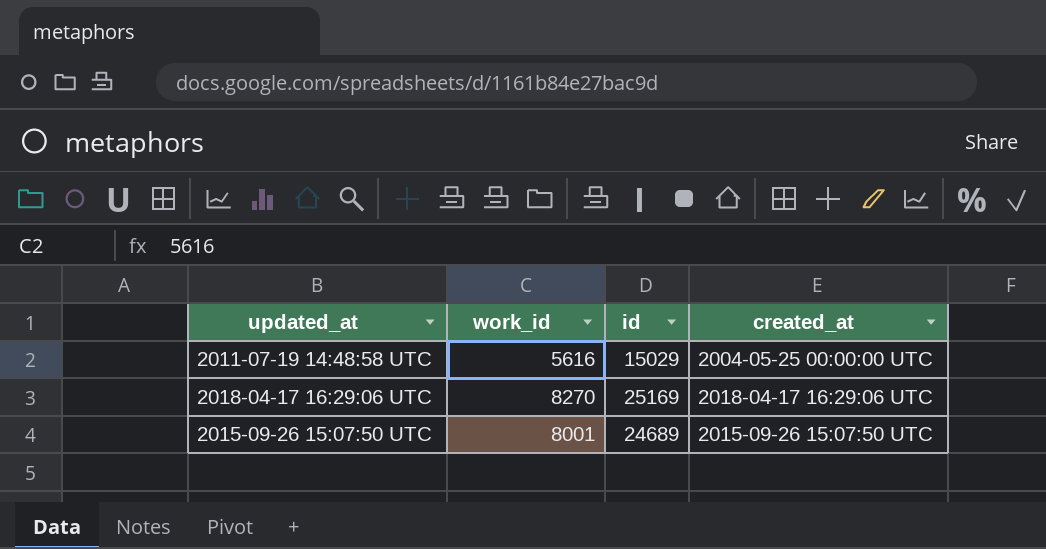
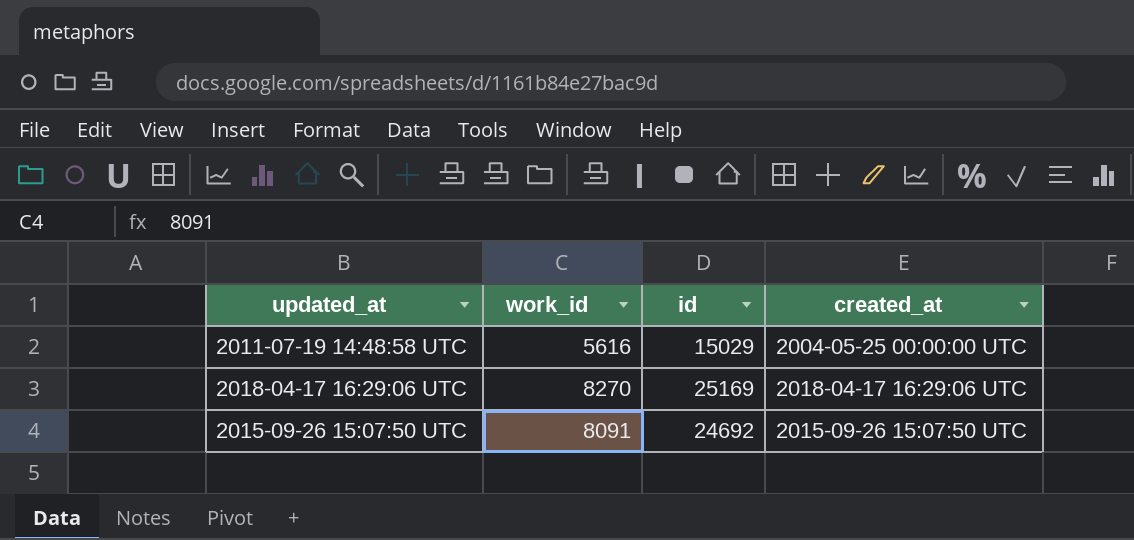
2015-09-26 15:07:50 UTC | work_id: 8001 -> 8091
2015-09-26 15:07:50 UTC | id: 24689 -> 24692

